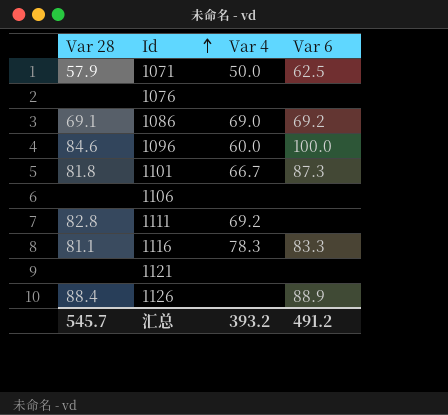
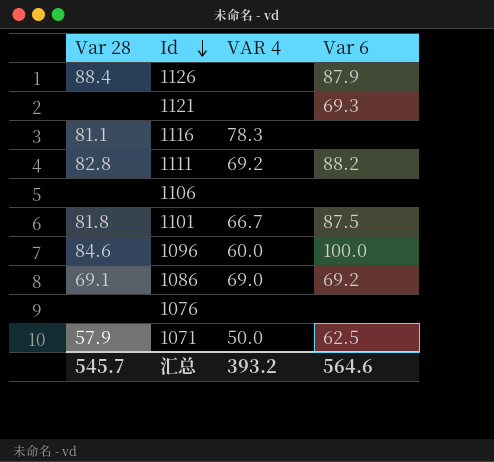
row order: Id ascending -> Id descending
column name: Var 4 -> VAR 4
1126 | Var 6: 88.9 -> 87.9
1121 | Var 6: none -> 69.3
1116 | Var 6: 83.3 -> none
1111 | Var 6: none -> 88.2
1101 | Var 6: 87.3 -> 87.5
汇总 | Var 6: 491.2 -> 564.6

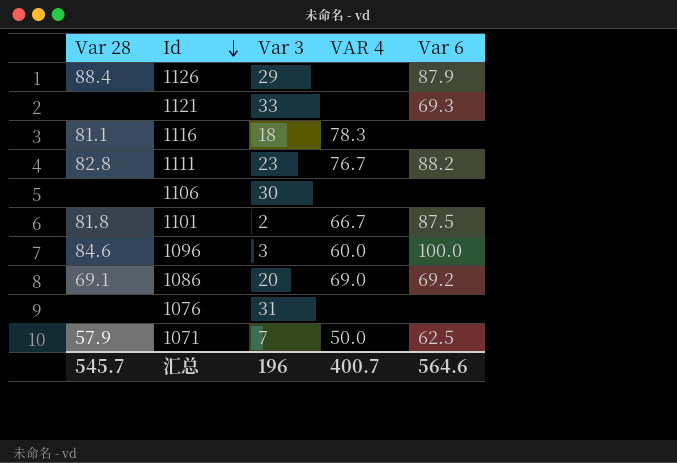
column Var 3 | position: none -> 3
1111 | VAR 4: 69.2 -> 76.7
汇总 | VAR 4: 393.2 -> 400.7

